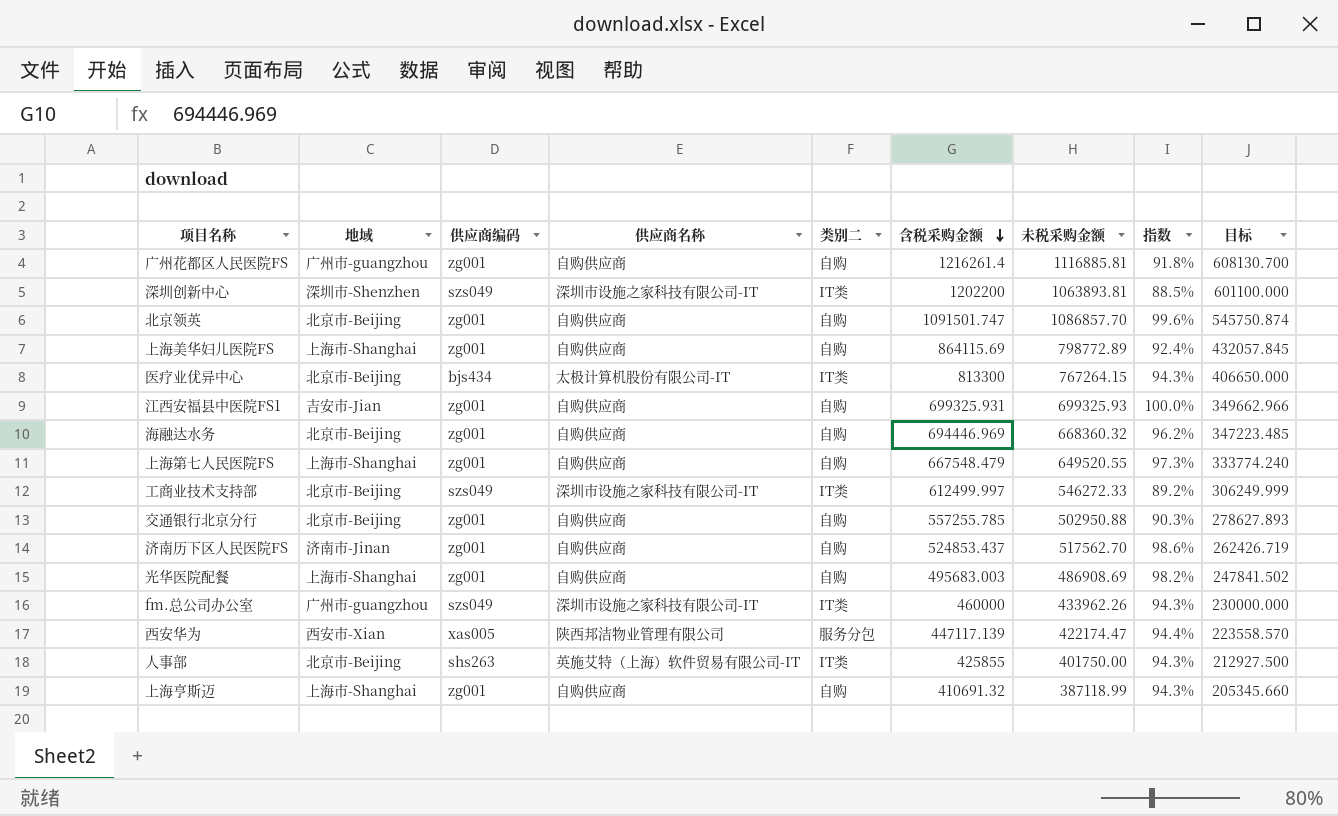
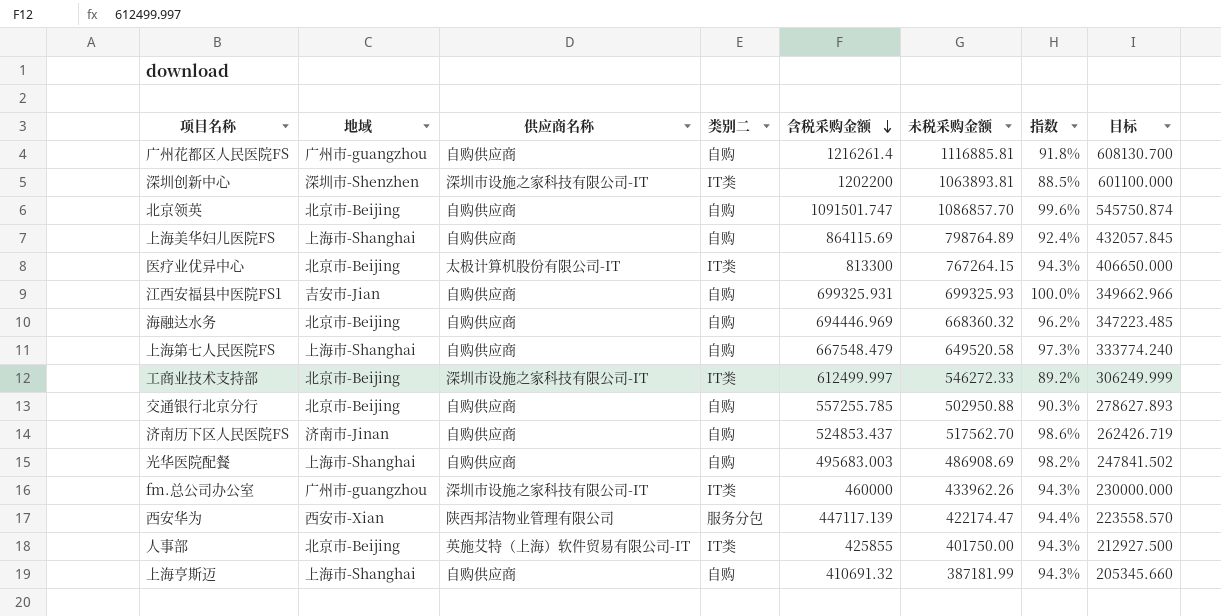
column 供应商编码 | position: 3 -> none
上海美华妇儿医院FS | 未税采购金额: 798772.89 -> 798764.89
上海第七人民医院FS | 未税采购金额: 649520.55 -> 649520.58
上海亨斯迈 | 未税采购金额: 387118.99 -> 387181.99

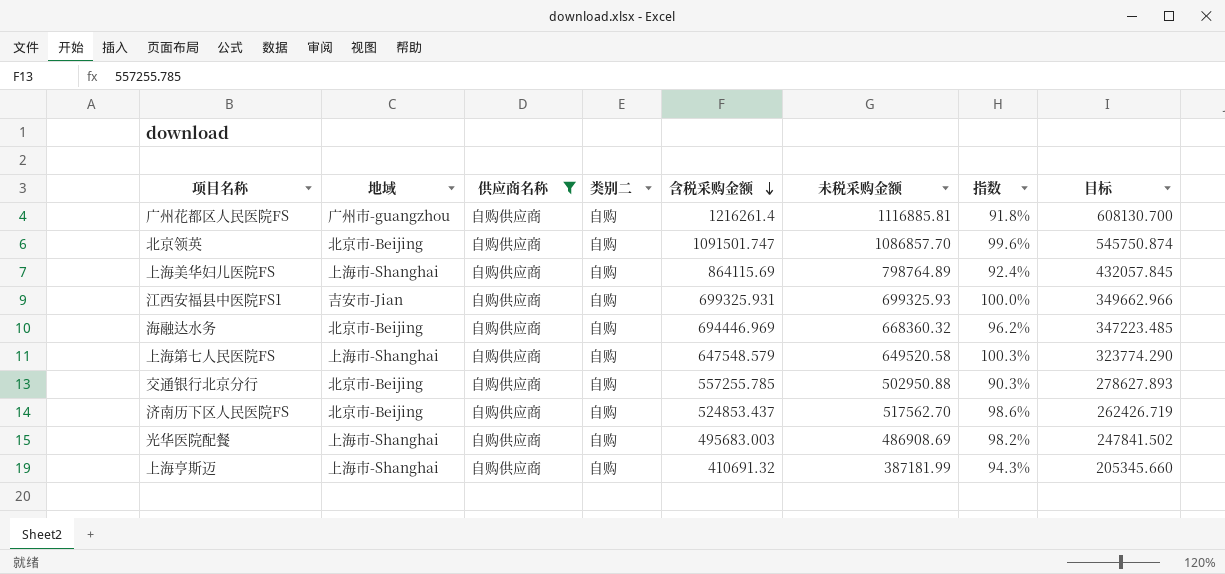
filter: none -> 供应商名称 = 自购供应商
上海第七人民医院FS | 含税采购金额: 667548.479 -> 647548.579
上海第七人民医院FS | 指数: 97.3% -> 100.3%
上海第七人民医院FS | 目标: 333774.240 -> 323774.290
济南历下区人民医院FS | 地域: 济南市-Jinan -> 北京市-Beijing

